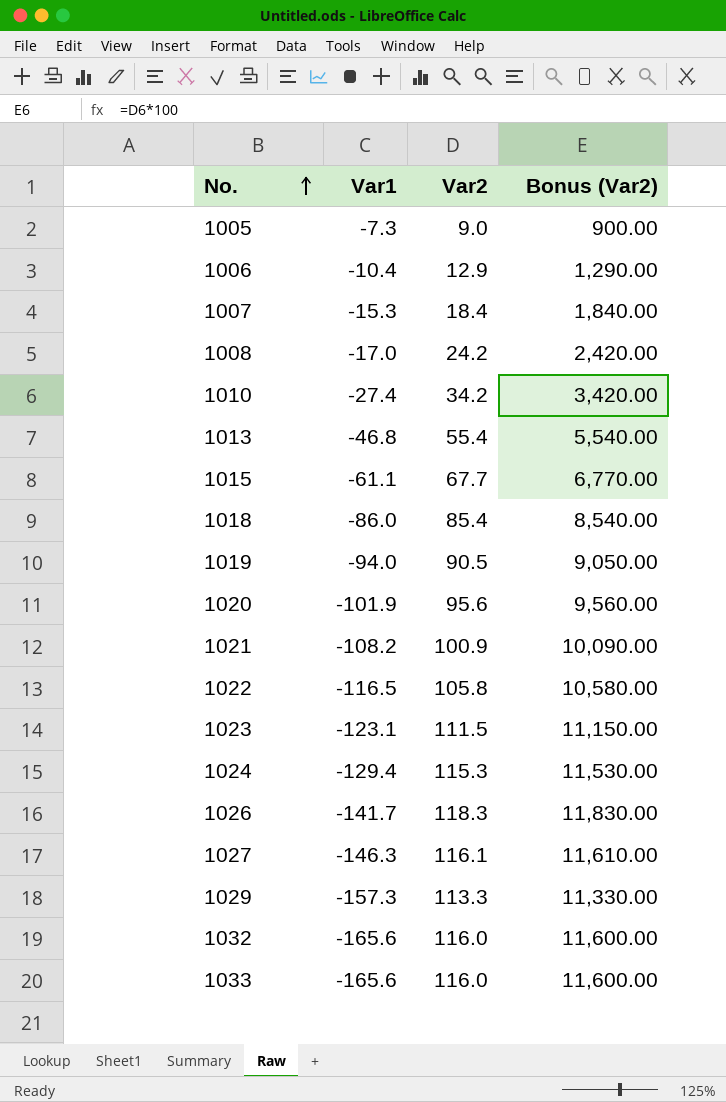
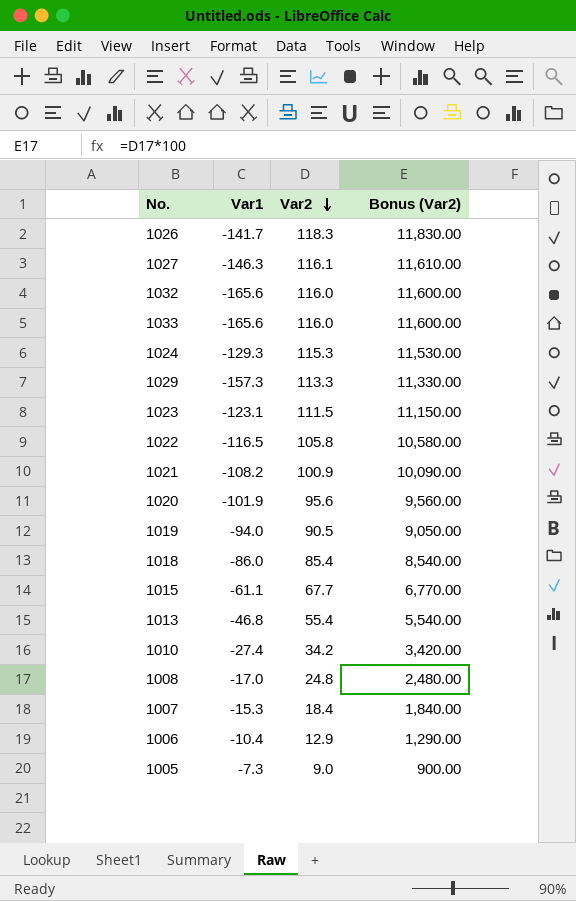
row order: No. ascending -> Var2 descending
1024 | Var1: -129.4 -> -129.3
1008 | Var2: 24.2 -> 24.8
1008 | Bonus (Var2): 2,420.00 -> 2,480.00

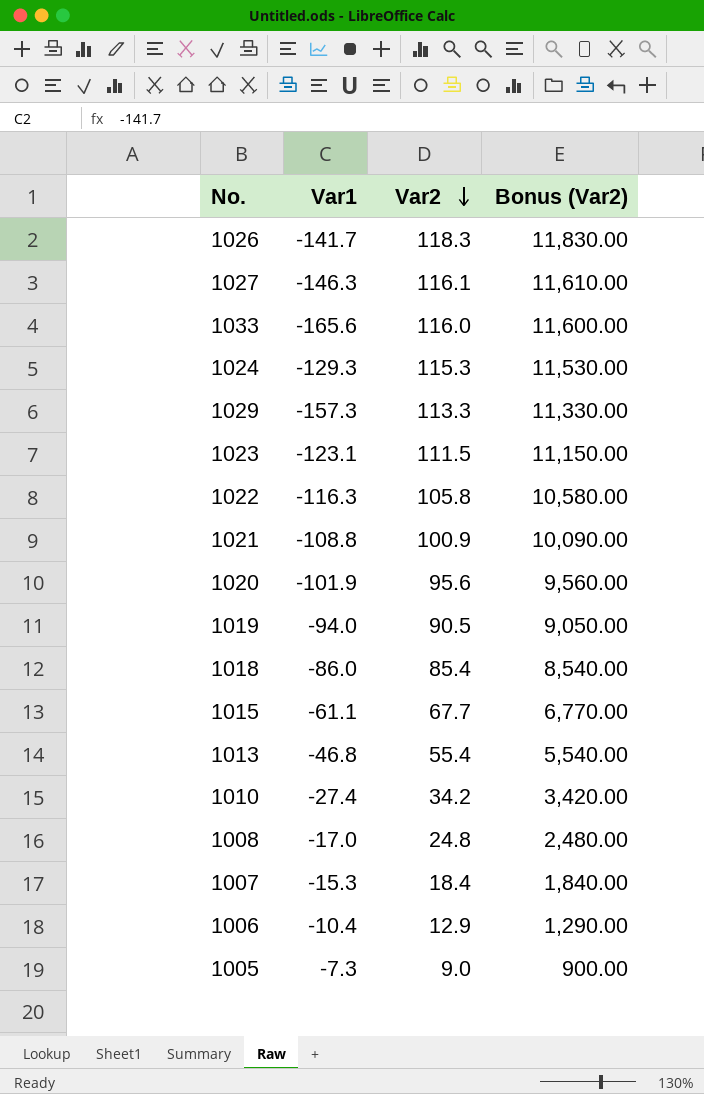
row 1032: -165.6 | 116.0 | 11,600.00 -> none
1022 | Var1: -116.5 -> -116.3
1021 | Var1: -108.2 -> -108.8

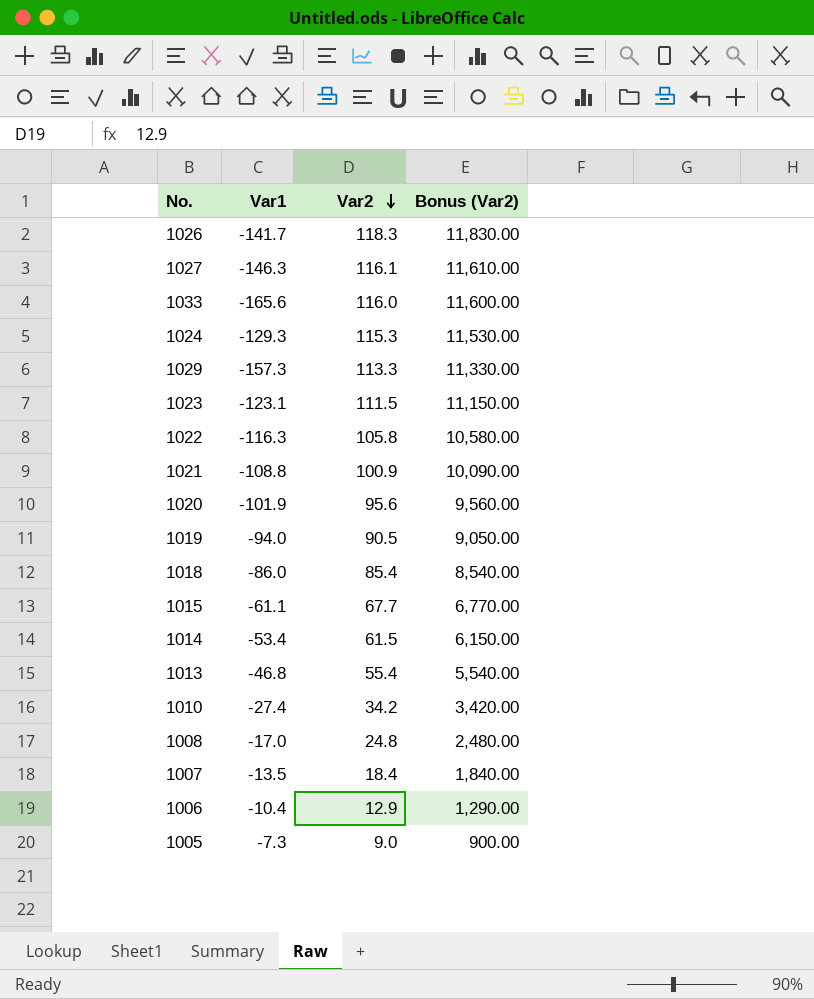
row 1014: none -> -53.4 | 61.5 | 6,150.00
1007 | Var1: -15.3 -> -13.5

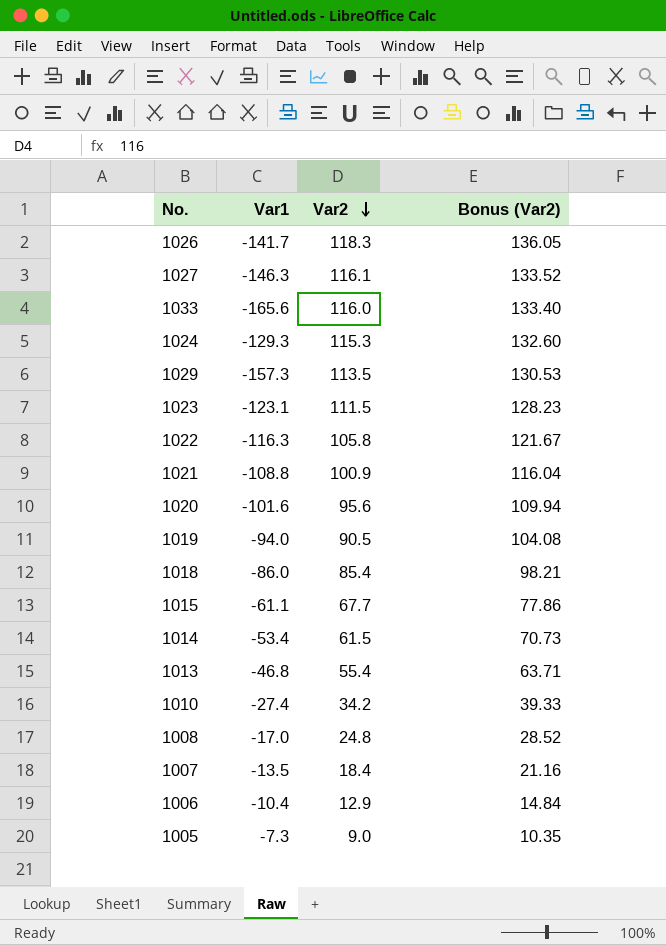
column Bonus (Var2) | formula: [Var2] * 100 -> [Var2] * 1.15
1029 | Var2: 113.3 -> 113.5
1020 | Var1: -101.9 -> -101.6

